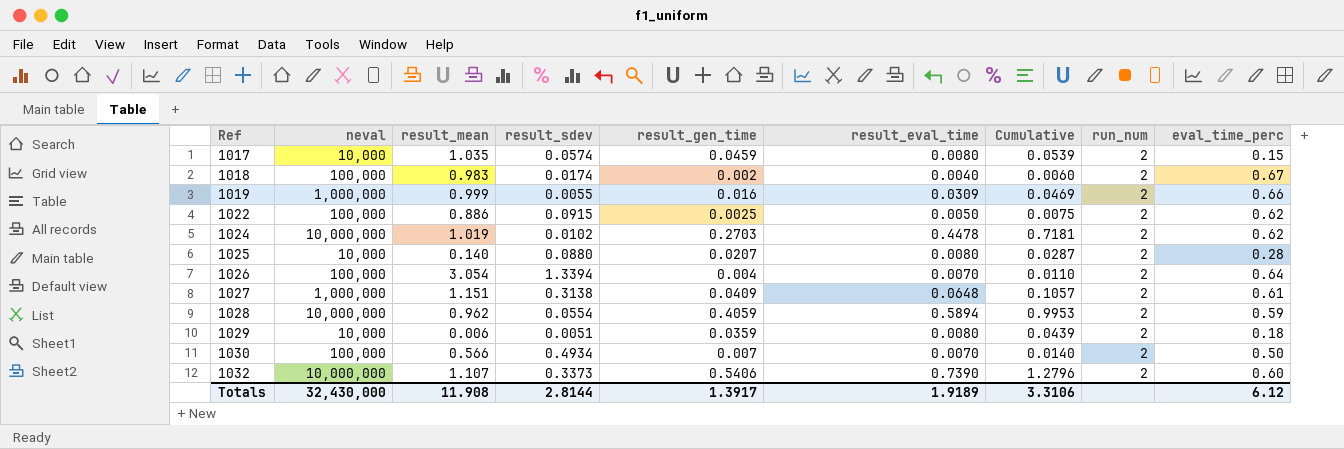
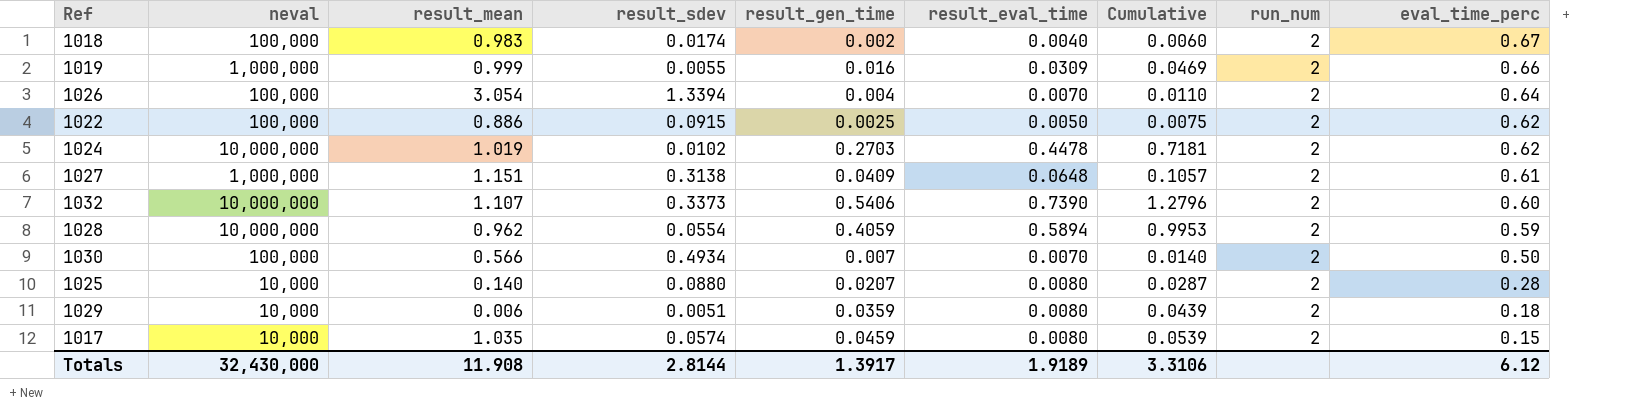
row order: Ref ascending -> eval_time_perc descending

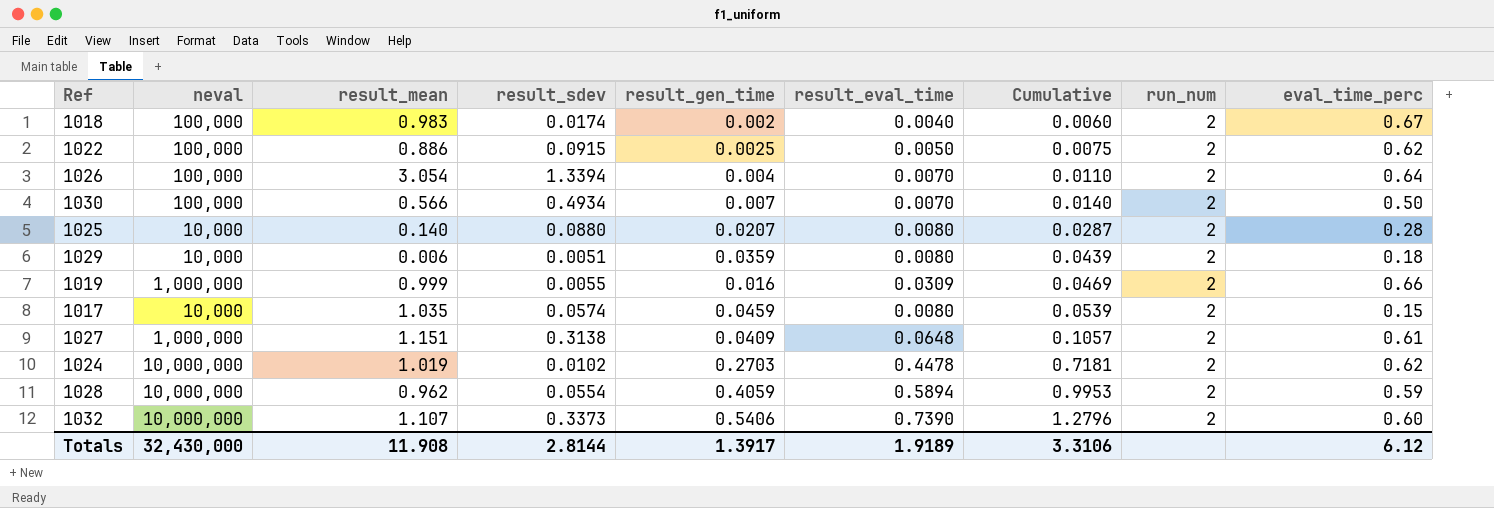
row order: eval_time_perc descending -> Cumulative ascending

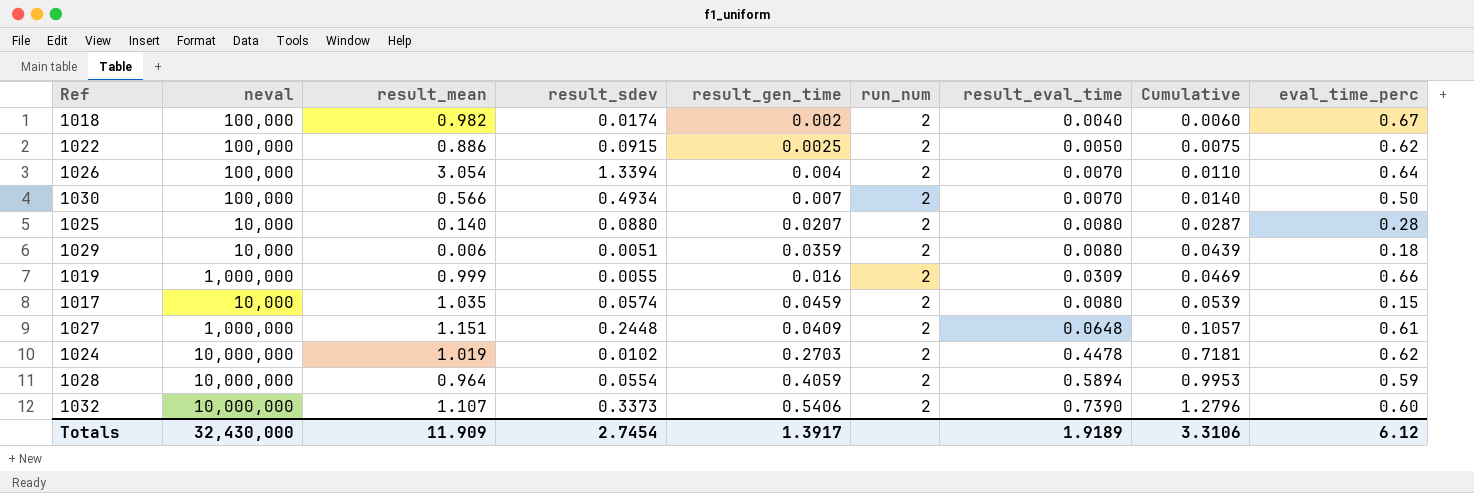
column run_num | position: 8 -> 6
1018 | result_mean: 0.983 -> 0.982
1027 | result_sdev: 0.3138 -> 0.2448
1028 | result_mean: 0.962 -> 0.964
Totals | result_mean: 11.908 -> 11.909
Totals | result_sdev: 2.8144 -> 2.7454

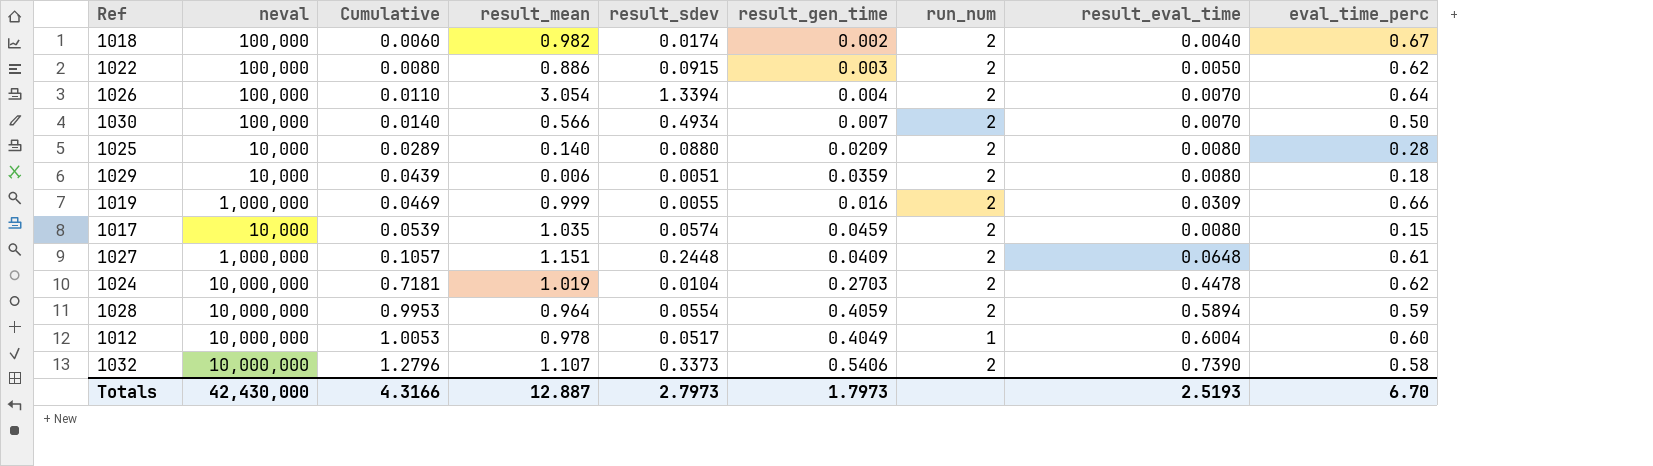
column Cumulative | position: 8 -> 3
1022 | Cumulative: 0.0075 -> 0.0080
1022 | result_gen_time: 0.0025 -> 0.003
1025 | Cumulative: 0.0287 -> 0.0289
1025 | result_gen_time: 0.0207 -> 0.0209
1024 | result_sdev: 0.0102 -> 0.0104
row 1012: none -> 10,000,000 | 1.0053 | 0.978 | 0.0517 | 0.4049 | 1 | 0.6004 | 0.60
1032 | eval_time_perc: 0.60 -> 0.58
Totals | neval: 32,430,000 -> 42,430,000
Totals | Cumulative: 3.3106 -> 4.3166
Totals | result_mean: 11.909 -> 12.887
Totals | result_sdev: 2.7454 -> 2.7973
Totals | result_gen_time: 1.3917 -> 1.7973
Totals | result_eval_time: 1.9189 -> 2.5193
Totals | eval_time_perc: 6.12 -> 6.70

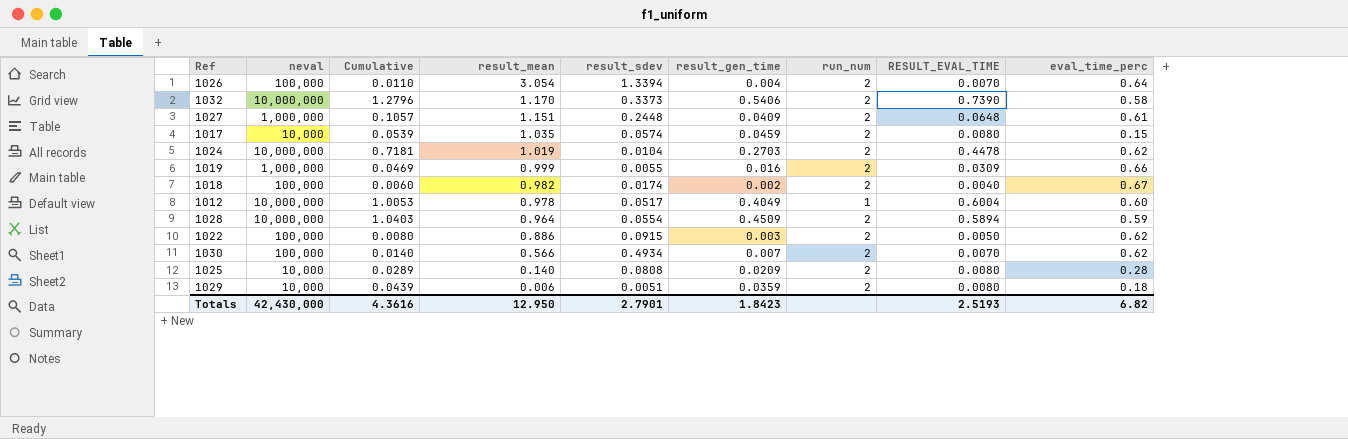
row order: Cumulative ascending -> result_mean descending
column name: result_eval_time -> RESULT_EVAL_TIME
1032 | result_mean: 1.107 -> 1.170
1028 | Cumulative: 0.9953 -> 1.0403
1028 | result_gen_time: 0.4059 -> 0.4509
1030 | eval_time_perc: 0.50 -> 0.62
1025 | result_sdev: 0.0880 -> 0.0808
Totals | Cumulative: 4.3166 -> 4.3616
Totals | result_mean: 12.887 -> 12.950
Totals | result_sdev: 2.7973 -> 2.7901
Totals | result_gen_time: 1.7973 -> 1.8423
Totals | eval_time_perc: 6.70 -> 6.82

